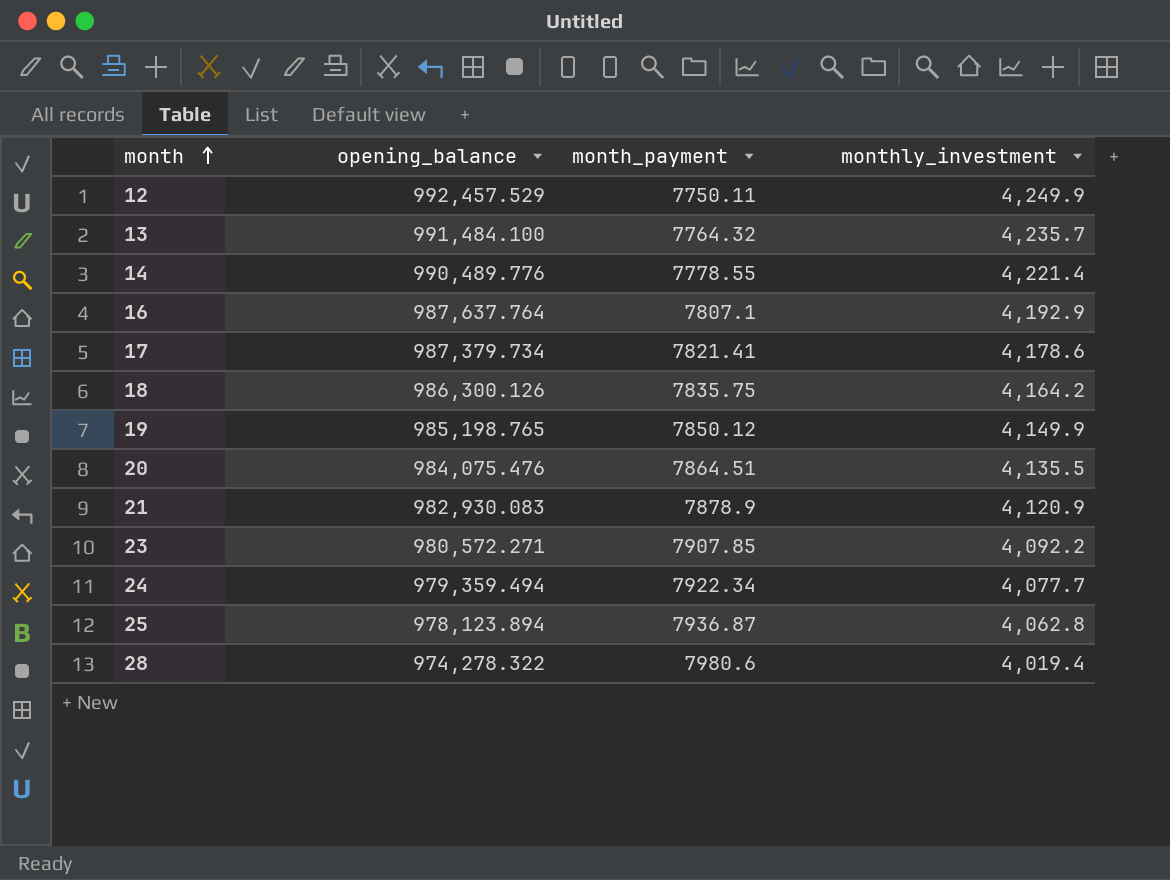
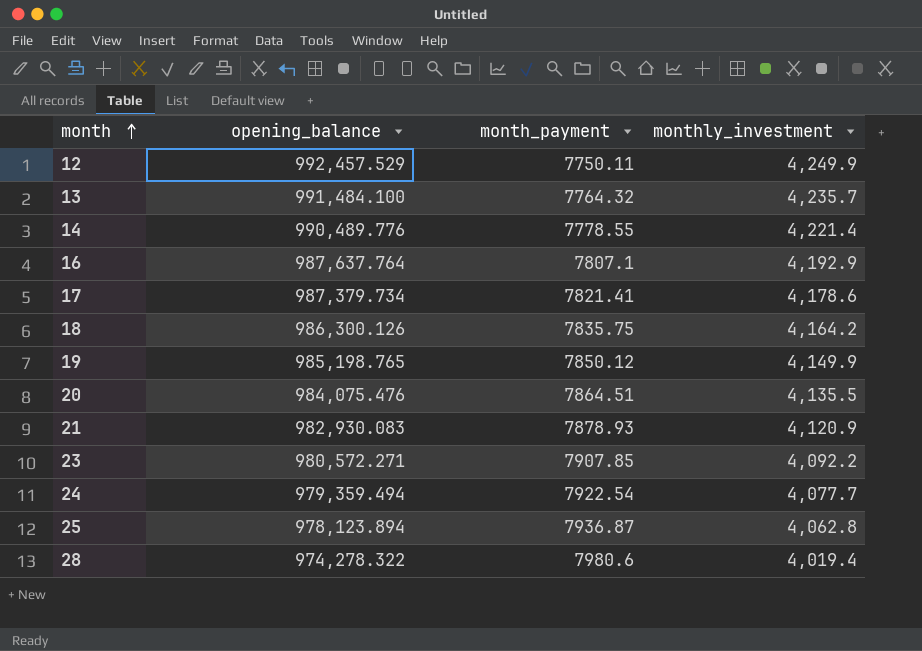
21 | month_payment: 7878.9 -> 7878.93
24 | month_payment: 7922.34 -> 7922.54

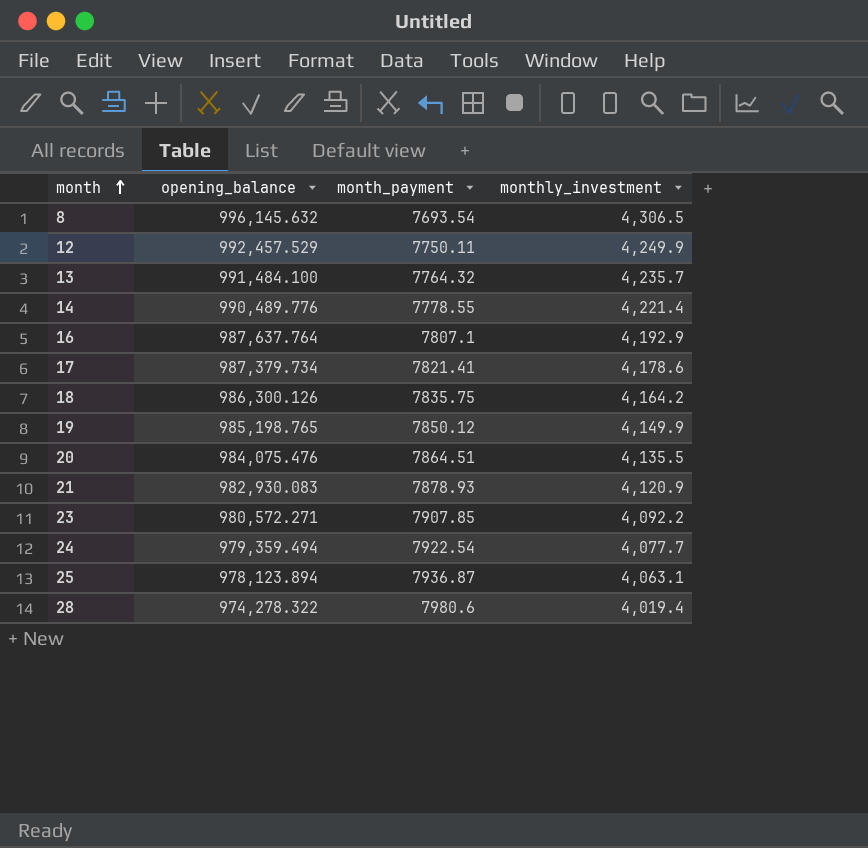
row 8: none -> 996,145.632 | 7693.54 | 4,306.5
25 | monthly_investment: 4,062.8 -> 4,063.1

